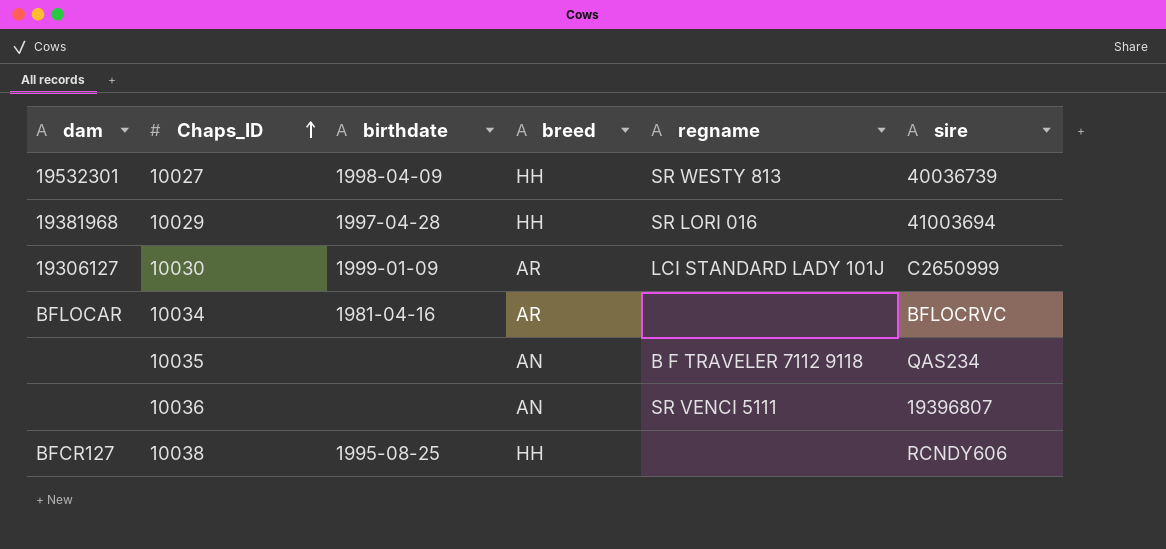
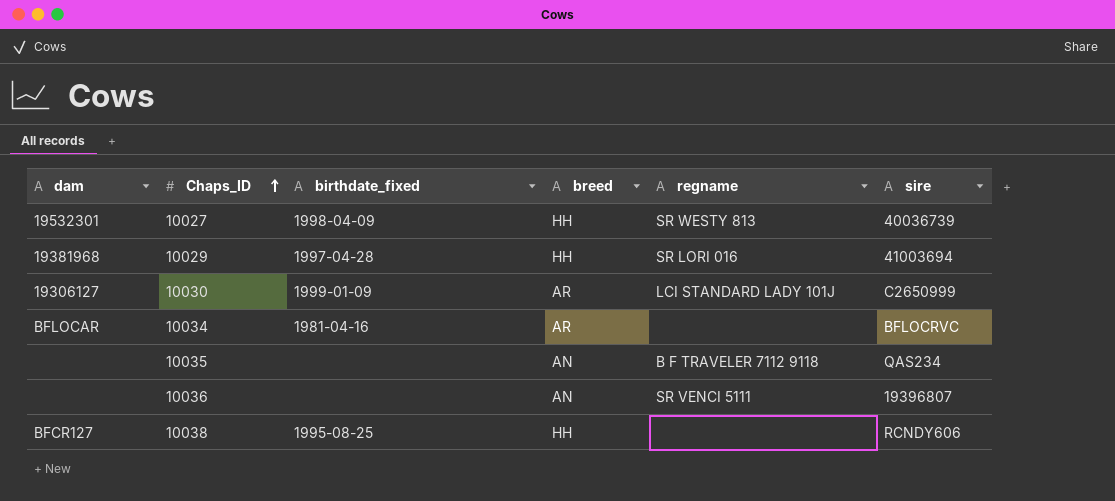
column name: birthdate -> birthdate_fixed

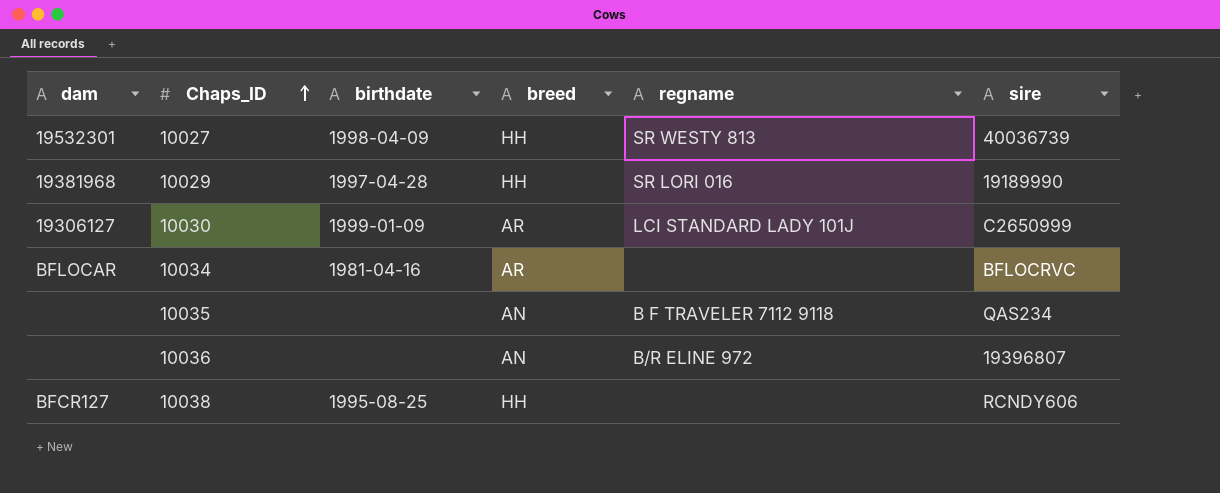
column name: birthdate_fixed -> birthdate
10029 | sire: 41003694 -> 19189990
10036 | regname: SR VENCI 5111 -> B/R ELINE 972

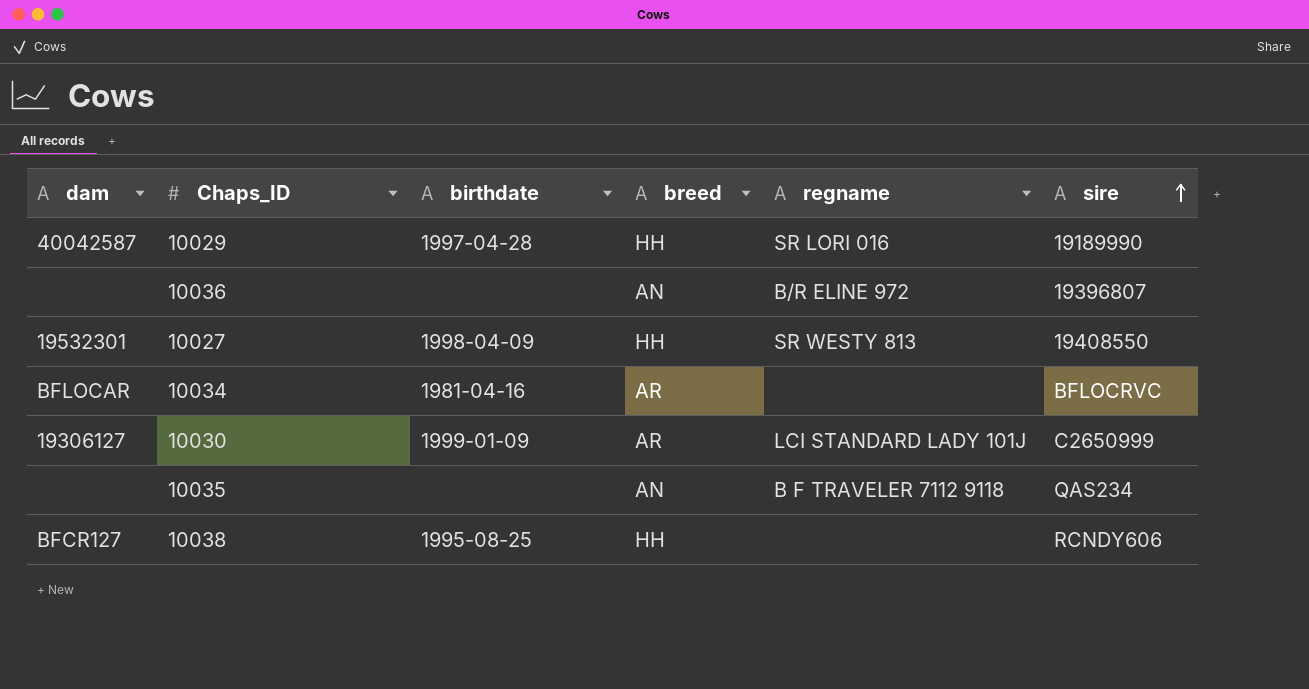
row order: Chaps_ID ascending -> sire ascending
10029 | dam: 19381968 -> 40042587
10027 | sire: 40036739 -> 19408550

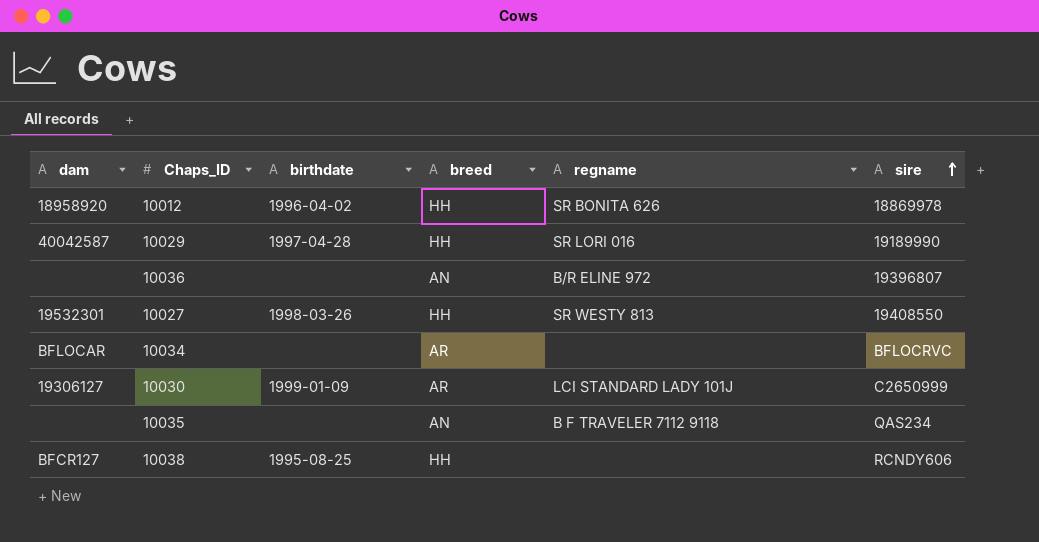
row 10012: none -> 18958920 | 1996-04-02 | HH | SR BONITA 626 | 18869978
10027 | birthdate: 1998-04-09 -> 1998-03-26
10034 | birthdate: 1981-04-16 -> none

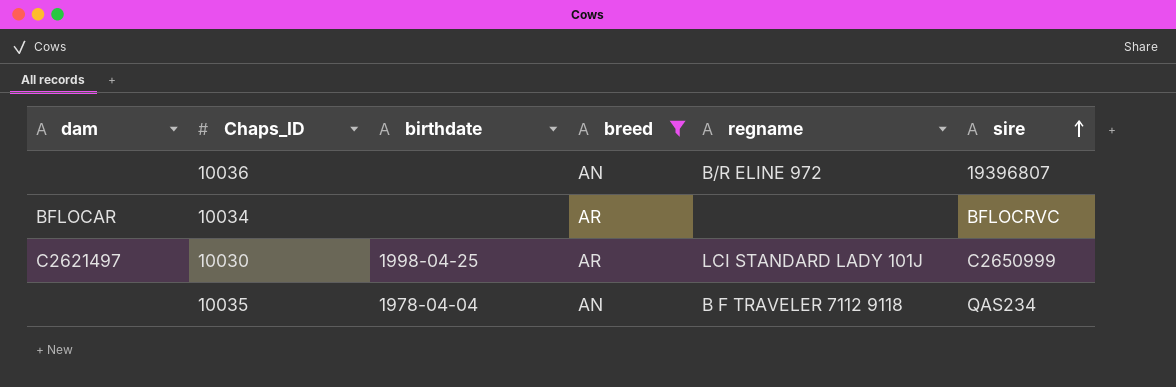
filter: none -> breed != HH
10030 | dam: 19306127 -> C2621497
10030 | birthdate: 1999-01-09 -> 1998-04-25
10035 | birthdate: none -> 1978-04-04

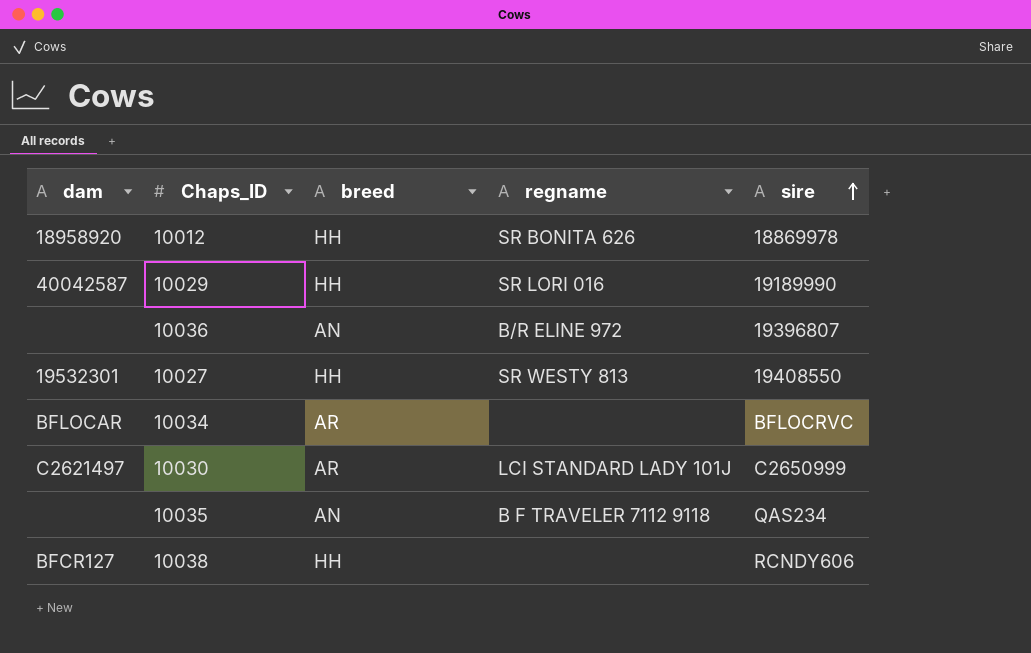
filter: breed != HH -> none
column birthdate | position: 3 -> none

